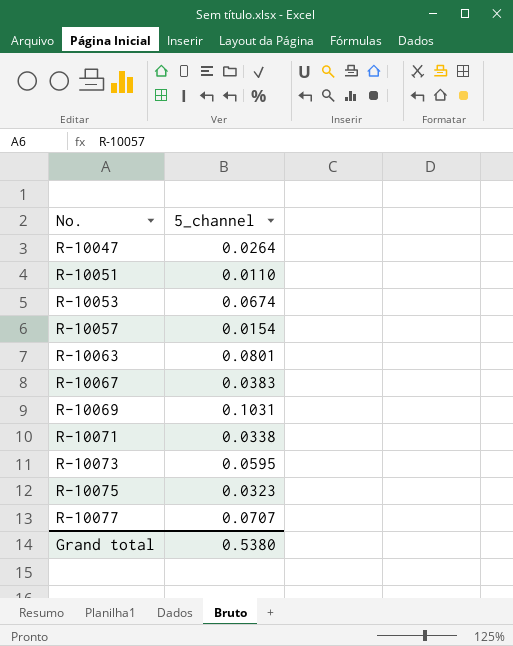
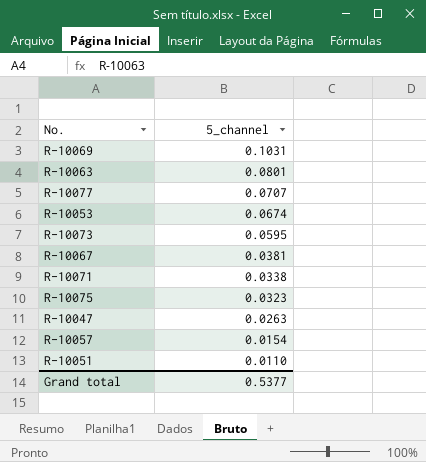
row order: No. ascending -> 5_channel descending
R-10067 | 5_channel: 0.0383 -> 0.0381
R-10047 | 5_channel: 0.0264 -> 0.0263
Grand total | 5_channel: 0.5380 -> 0.5377

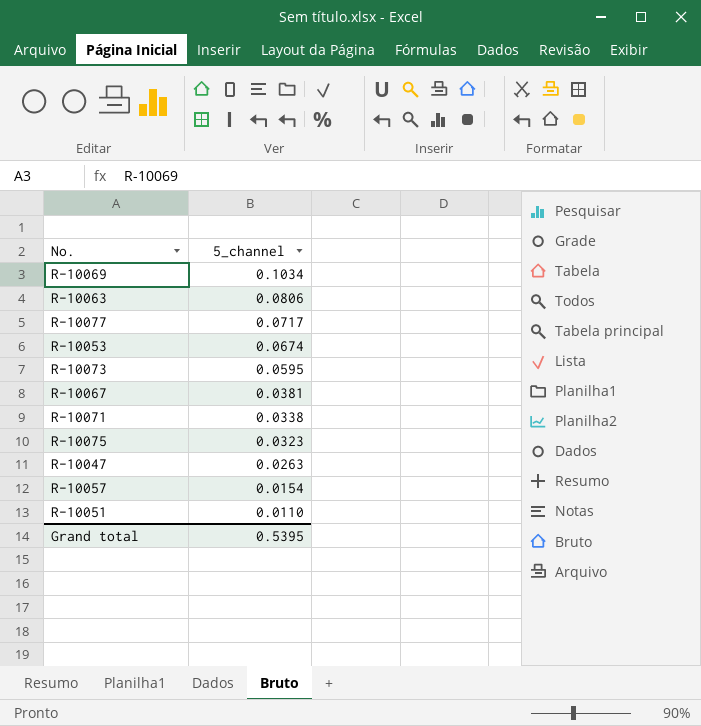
R-10069 | 5_channel: 0.1031 -> 0.1034
R-10063 | 5_channel: 0.0801 -> 0.0806
R-10077 | 5_channel: 0.0707 -> 0.0717
Grand total | 5_channel: 0.5377 -> 0.5395

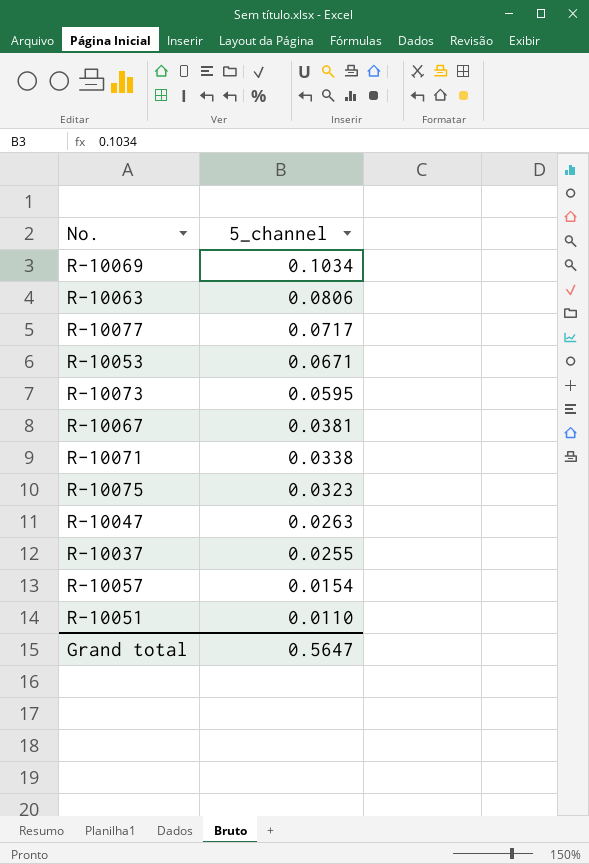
R-10053 | 5_channel: 0.0674 -> 0.0671
row R-10037: none -> 0.0255
Grand total | 5_channel: 0.5395 -> 0.5647

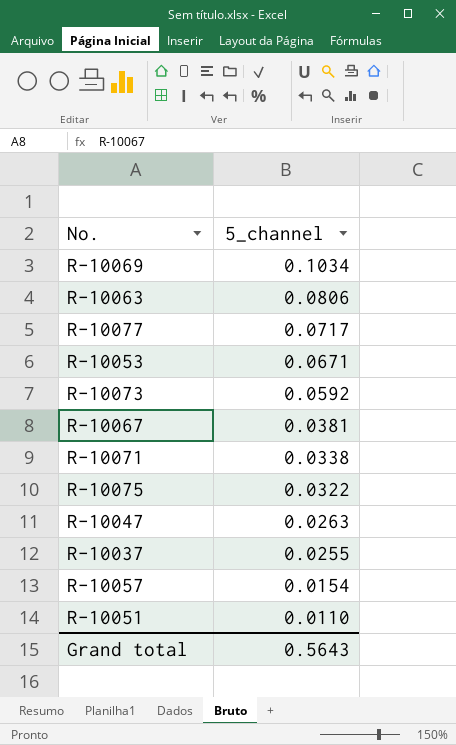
R-10073 | 5_channel: 0.0595 -> 0.0592
R-10075 | 5_channel: 0.0323 -> 0.0322
Grand total | 5_channel: 0.5647 -> 0.5643

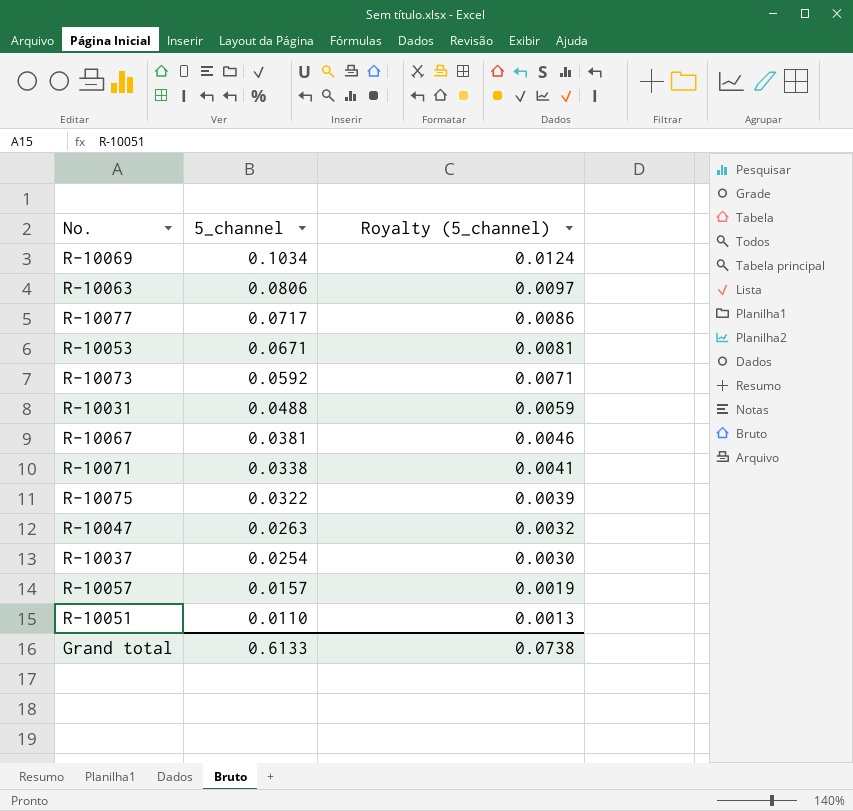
column Royalty (5_channel) | formula: none -> [5_channel] * 0.12
row R-10031: none -> 0.0488 | 0.0059
R-10037 | 5_channel: 0.0255 -> 0.0254
R-10057 | 5_channel: 0.0154 -> 0.0157
Grand total | 5_channel: 0.5643 -> 0.6133

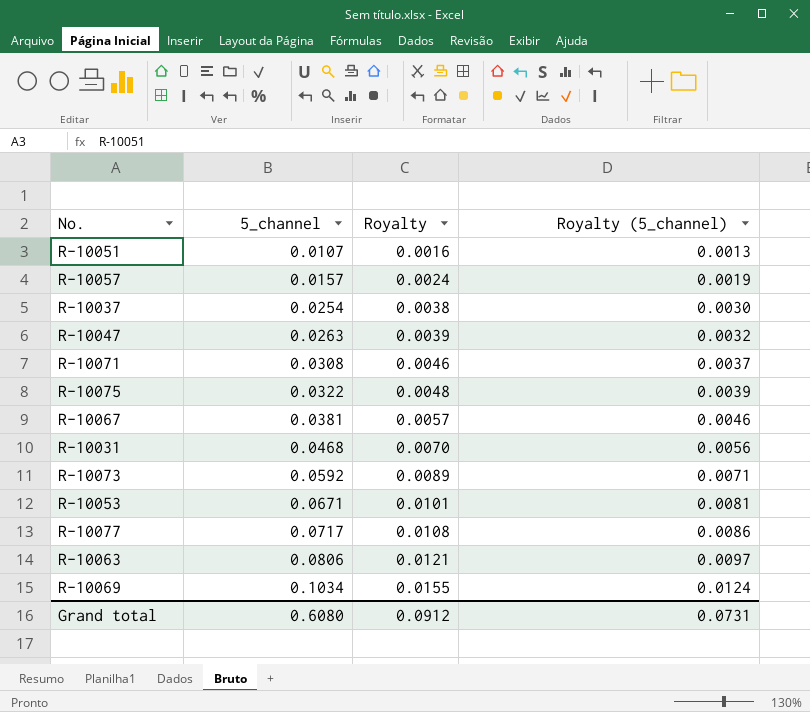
row order: 5_channel descending -> 5_channel ascending
column Royalty | formula: none -> [5_channel] * 0.15
R-10051 | 5_channel: 0.0110 -> 0.0107
R-10071 | 5_channel: 0.0338 -> 0.0308
R-10071 | Royalty (5_channel): 0.0041 -> 0.0037
R-10031 | 5_channel: 0.0488 -> 0.0468
R-10031 | Royalty (5_channel): 0.0059 -> 0.0056
Grand total | 5_channel: 0.6133 -> 0.6080
Grand total | Royalty (5_channel): 0.0738 -> 0.0731

